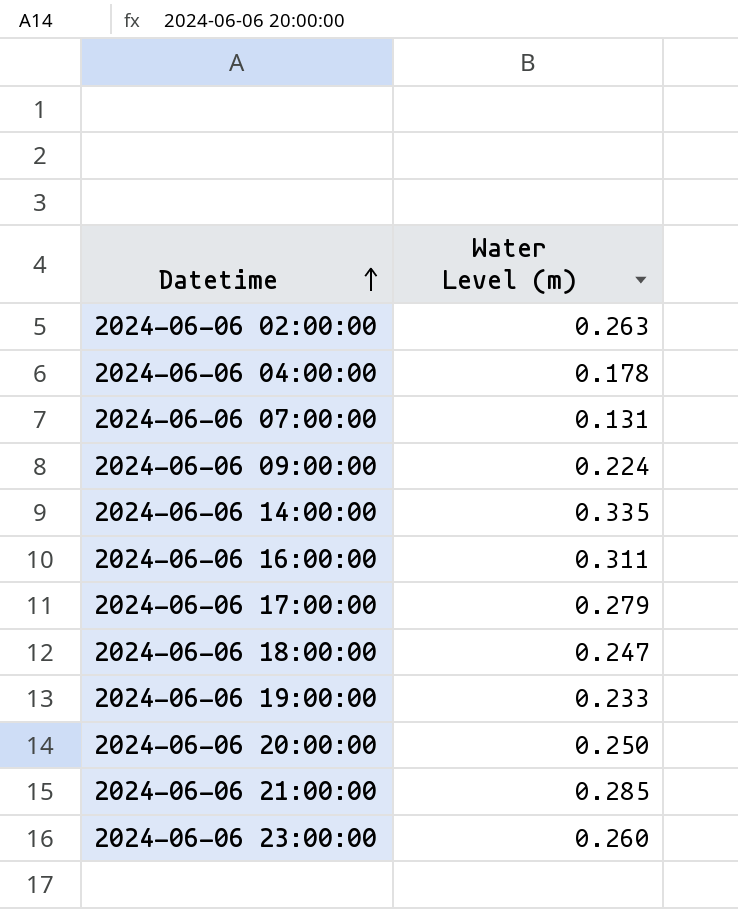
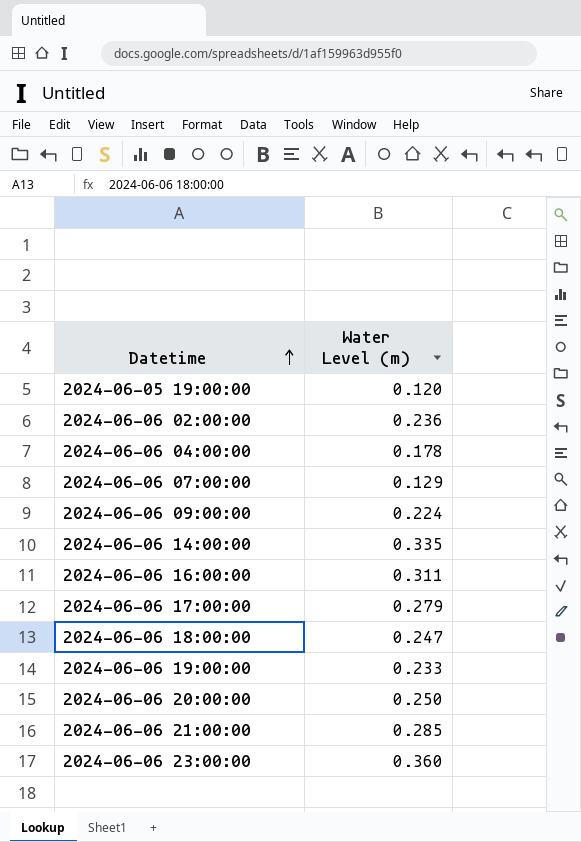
row 2024-06-05 19:00:00: none -> 0.120
2024-06-06 02:00:00 | Water Level (m): 0.263 -> 0.236
2024-06-06 07:00:00 | Water Level (m): 0.131 -> 0.129
2024-06-06 23:00:00 | Water Level (m): 0.260 -> 0.360

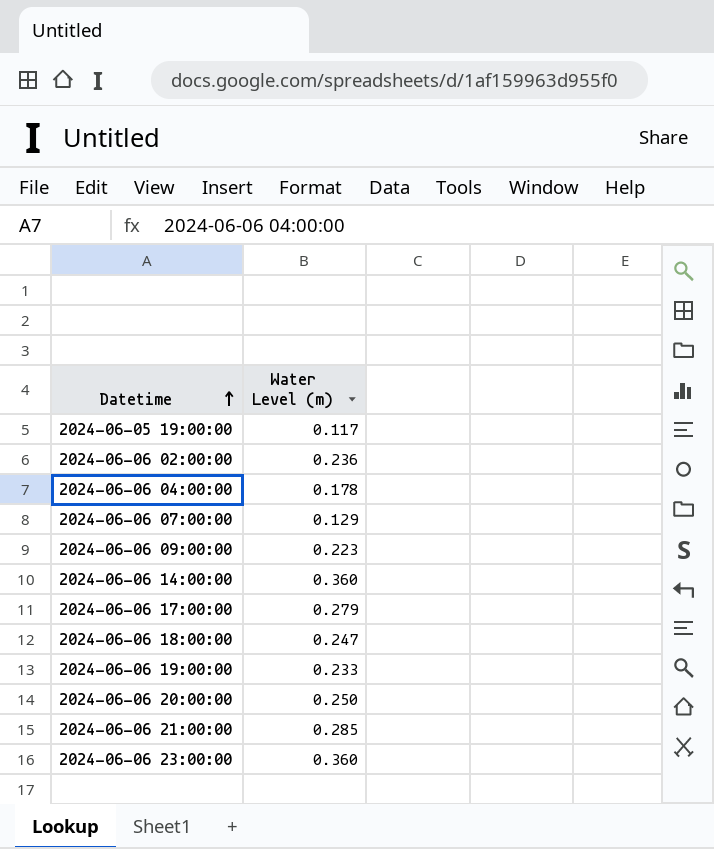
row 2024-06-06 16:00:00: 0.311 -> none
2024-06-05 19:00:00 | Water Level (m): 0.120 -> 0.117
2024-06-06 09:00:00 | Water Level (m): 0.224 -> 0.223
2024-06-06 14:00:00 | Water Level (m): 0.335 -> 0.360

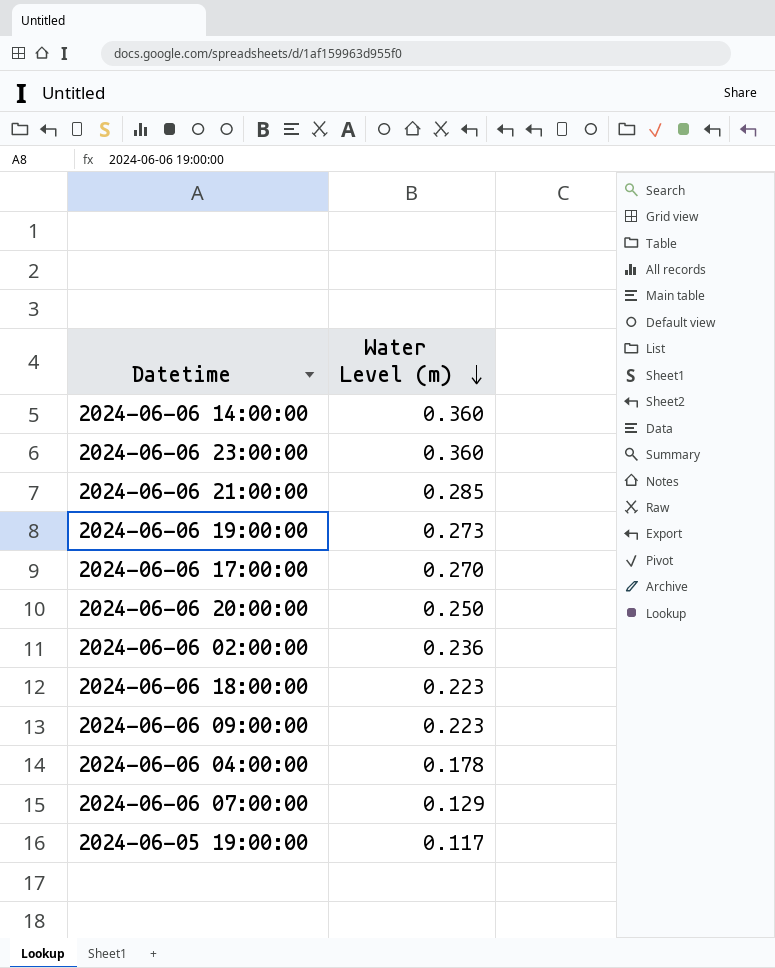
row order: Datetime ascending -> Water Level (m) descending
2024-06-06 19:00:00 | Water Level (m): 0.233 -> 0.273
2024-06-06 17:00:00 | Water Level (m): 0.279 -> 0.270
2024-06-06 18:00:00 | Water Level (m): 0.247 -> 0.223

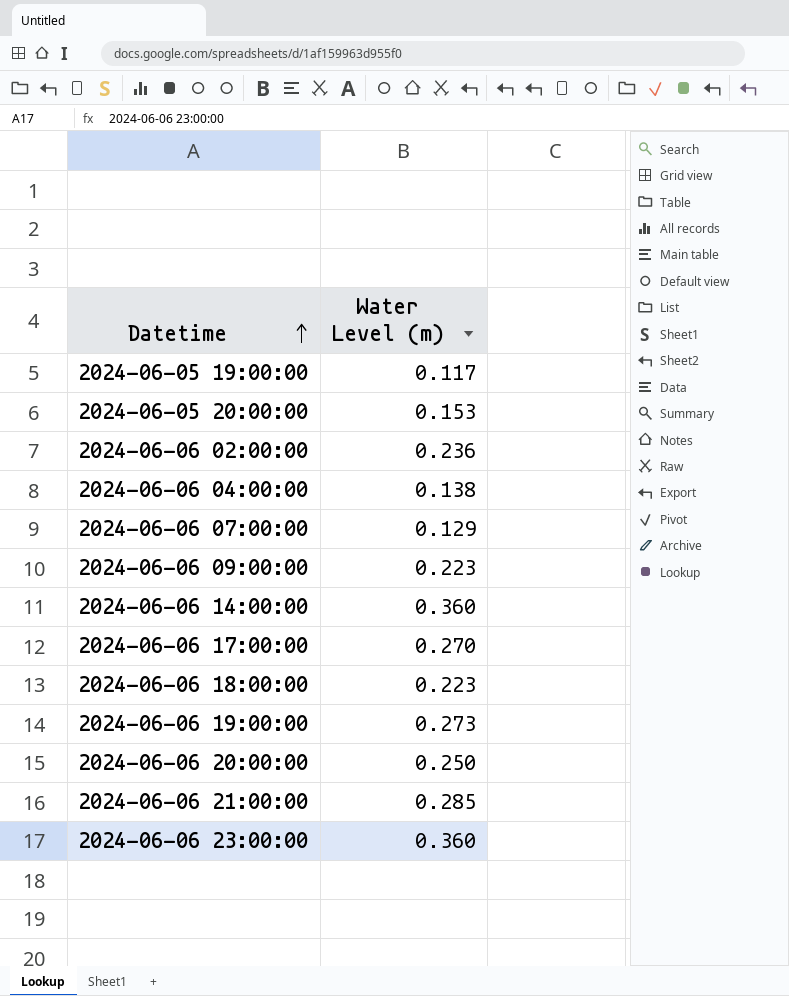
row order: Water Level (m) descending -> Datetime ascending
row 2024-06-05 20:00:00: none -> 0.153
2024-06-06 04:00:00 | Water Level (m): 0.178 -> 0.138

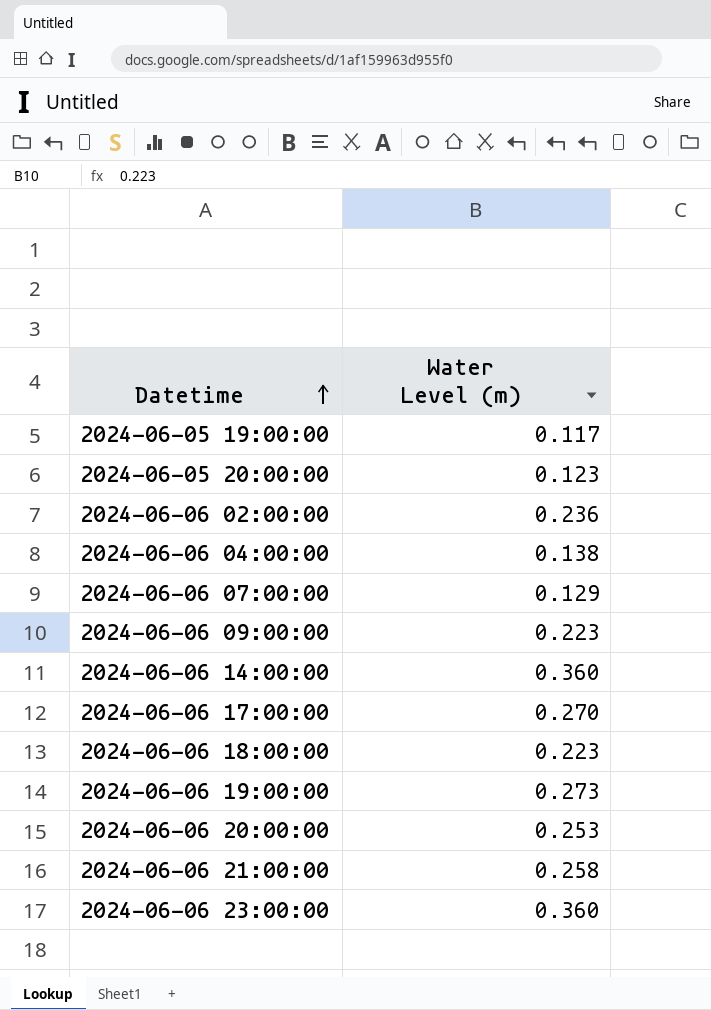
2024-06-05 20:00:00 | Water Level (m): 0.153 -> 0.123
2024-06-06 20:00:00 | Water Level (m): 0.250 -> 0.253
2024-06-06 21:00:00 | Water Level (m): 0.285 -> 0.258

